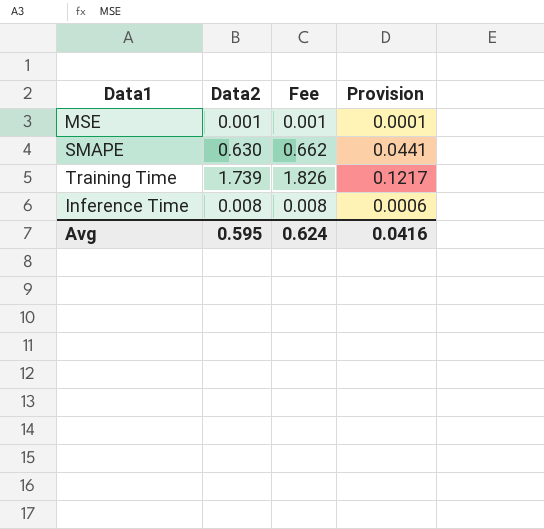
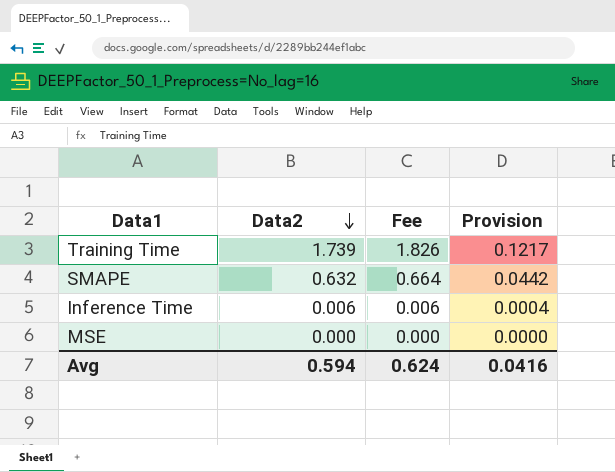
row order: none -> Data2 descending
SMAPE | Data2: 0.630 -> 0.632
SMAPE | Fee: 0.662 -> 0.664
SMAPE | Provision: 0.0441 -> 0.0442
Inference Time | Data2: 0.008 -> 0.006
Inference Time | Fee: 0.008 -> 0.006
Inference Time | Provision: 0.0006 -> 0.0004
MSE | Data2: 0.001 -> 0.000
MSE | Fee: 0.001 -> 0.000
MSE | Provision: 0.0001 -> 0.0000
Avg | Data2: 0.595 -> 0.594

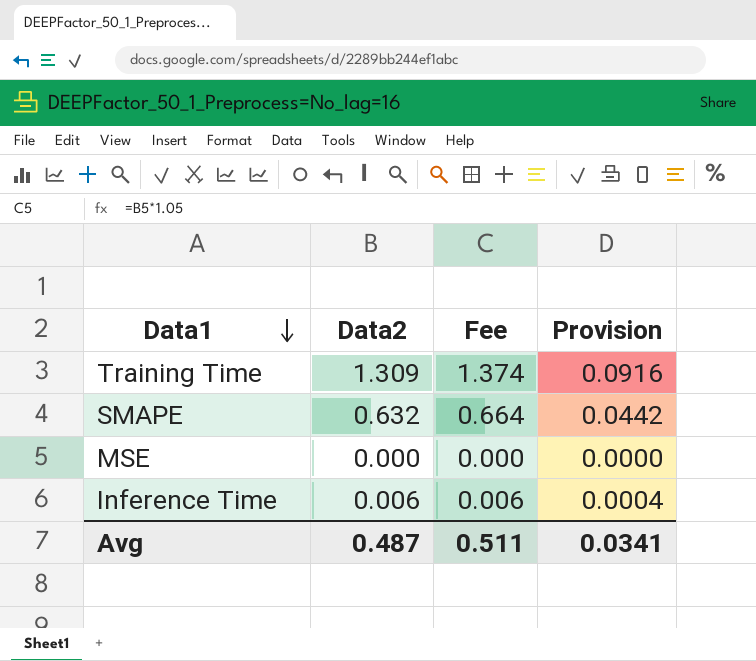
row order: Data2 descending -> Data1 descending
Training Time | Data2: 1.739 -> 1.309
Training Time | Fee: 1.826 -> 1.374
Training Time | Provision: 0.1217 -> 0.0916
Avg | Data2: 0.594 -> 0.487
Avg | Fee: 0.624 -> 0.511
Avg | Provision: 0.0416 -> 0.0341

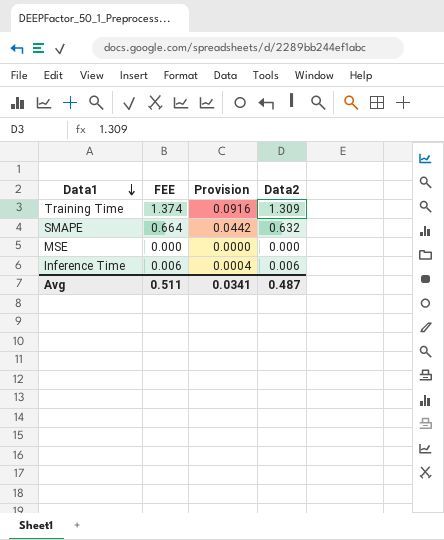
column name: Fee -> FEE
column Data2 | position: 2 -> 4

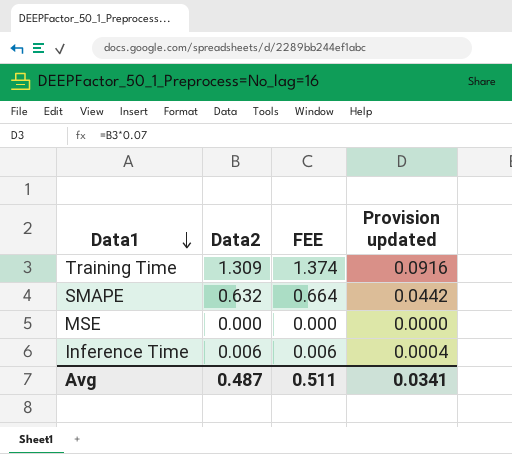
column Data2 | position: 4 -> 2
column name: Provision -> Provision updated

